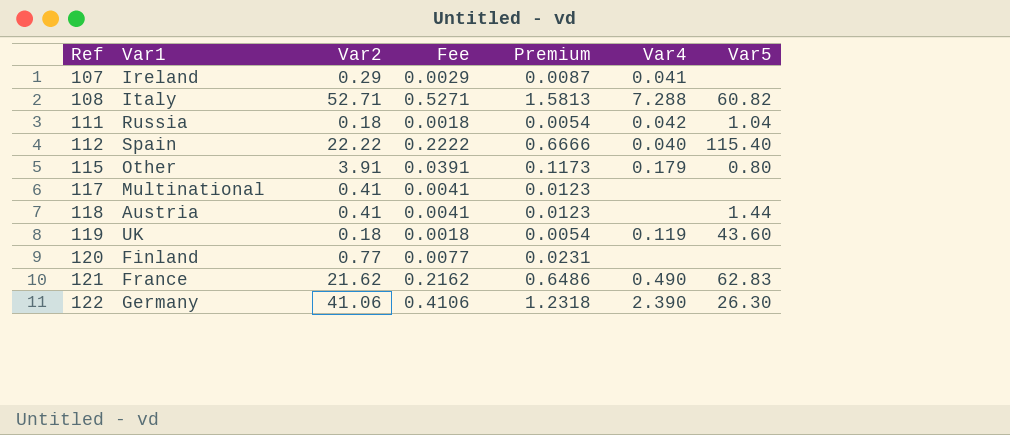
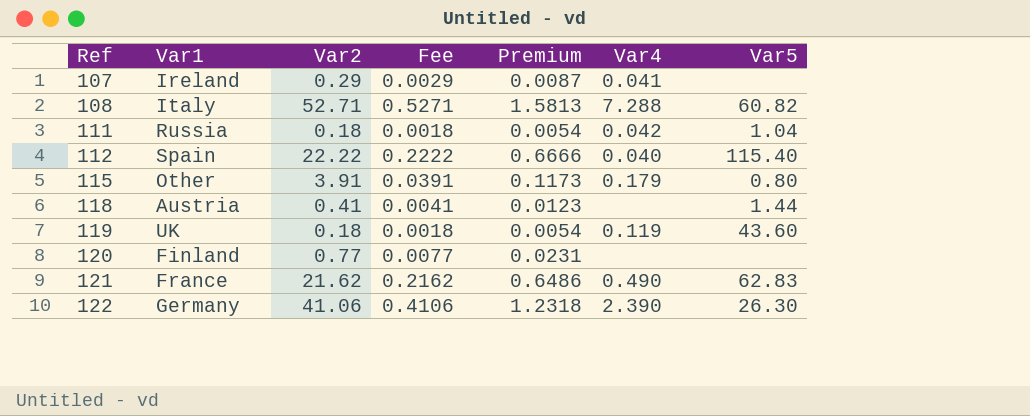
row 117: Multinational | 0.41 | 0.0041 | 0.0123 | none | none -> none

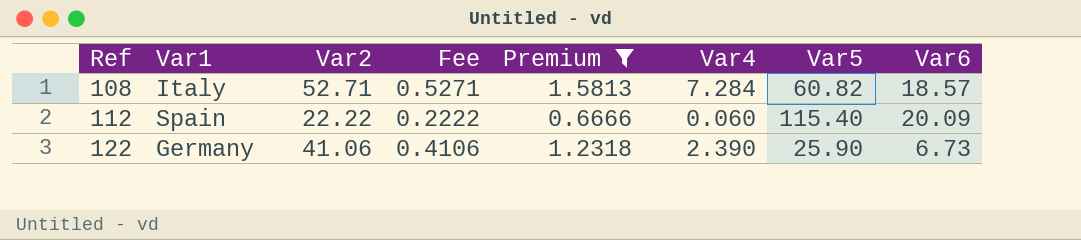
filter: none -> Premium >= 0.6666
column Var6 | position: none -> 8
108 | Var4: 7.288 -> 7.284
112 | Var4: 0.040 -> 0.060
122 | Var5: 26.30 -> 25.90

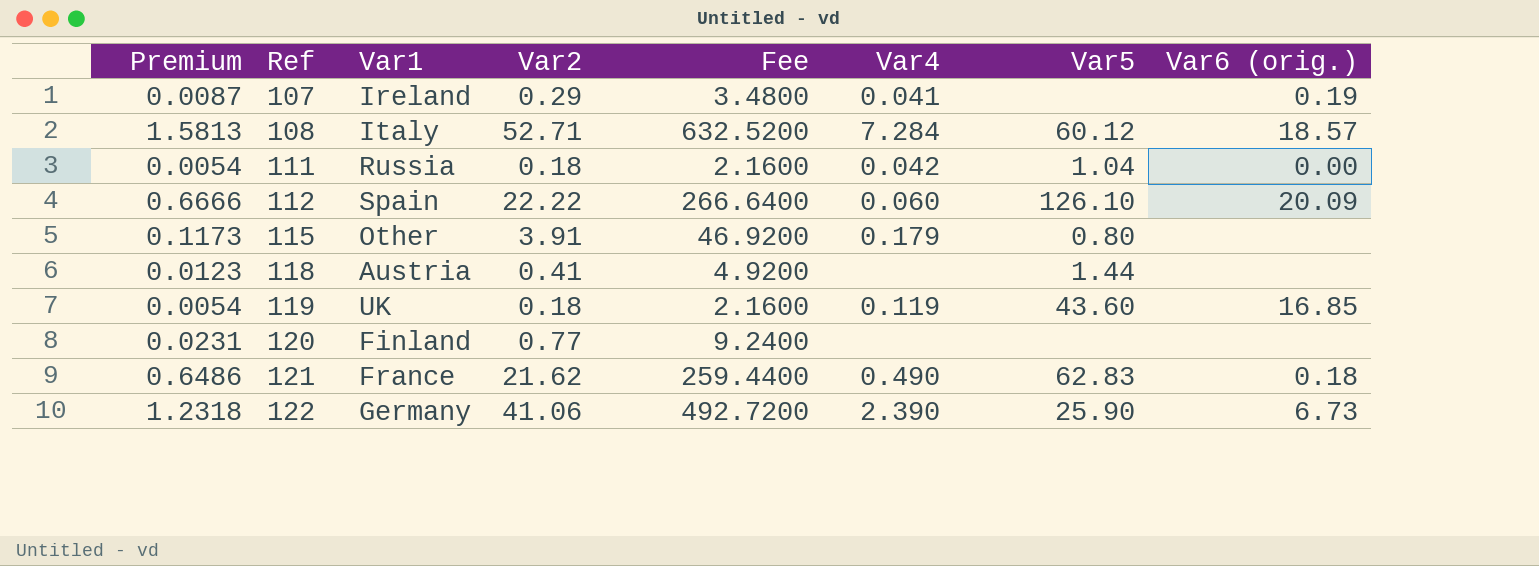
filter: Premium >= 0.6666 -> none
column Premium | position: 5 -> 1
column Fee | formula: [Var2] * 0.01 -> [Var2] * 12
column name: Var6 -> Var6 (orig.)
108 | Var5: 60.82 -> 60.12
112 | Var5: 115.40 -> 126.10

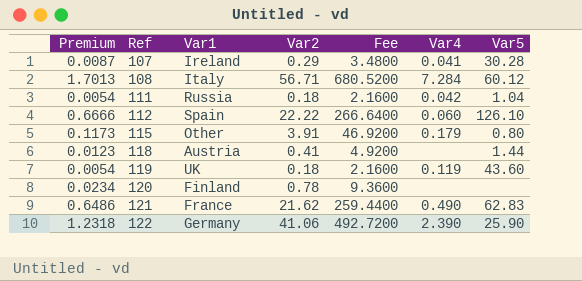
column Var6 (orig.) | position: 8 -> none
107 | Var5: none -> 30.28
108 | Premium: 1.5813 -> 1.7013
108 | Var2: 52.71 -> 56.71
108 | Fee: 632.5200 -> 680.5200
120 | Premium: 0.0231 -> 0.0234
120 | Var2: 0.77 -> 0.78
120 | Fee: 9.2400 -> 9.3600

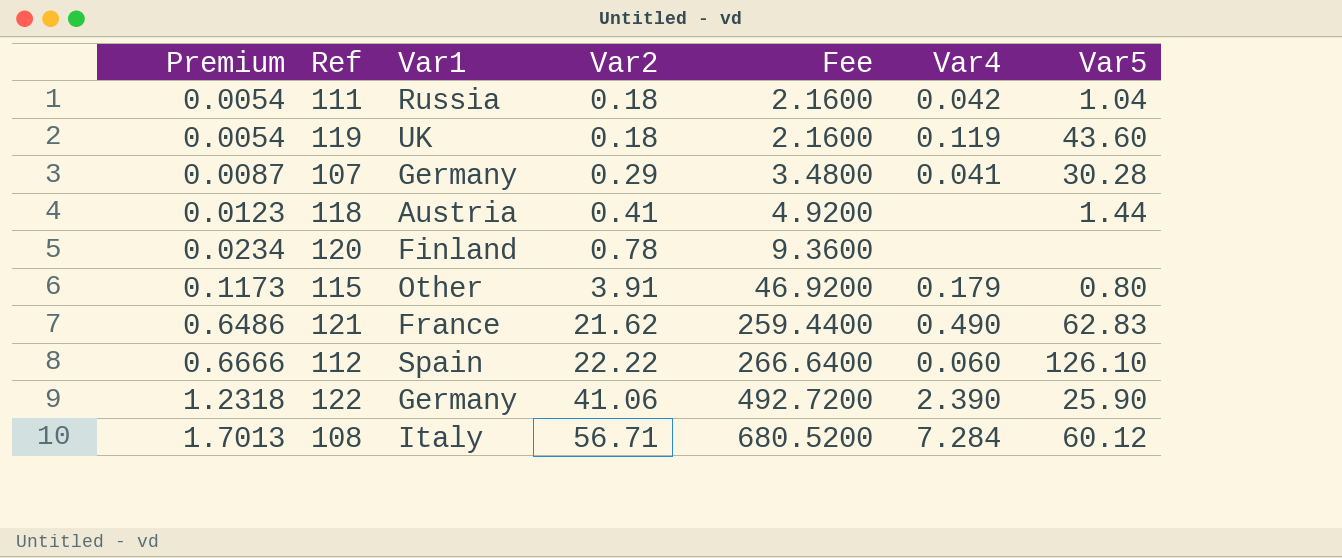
row order: Ref ascending -> Premium ascending
107 | Var1: Ireland -> Germany

